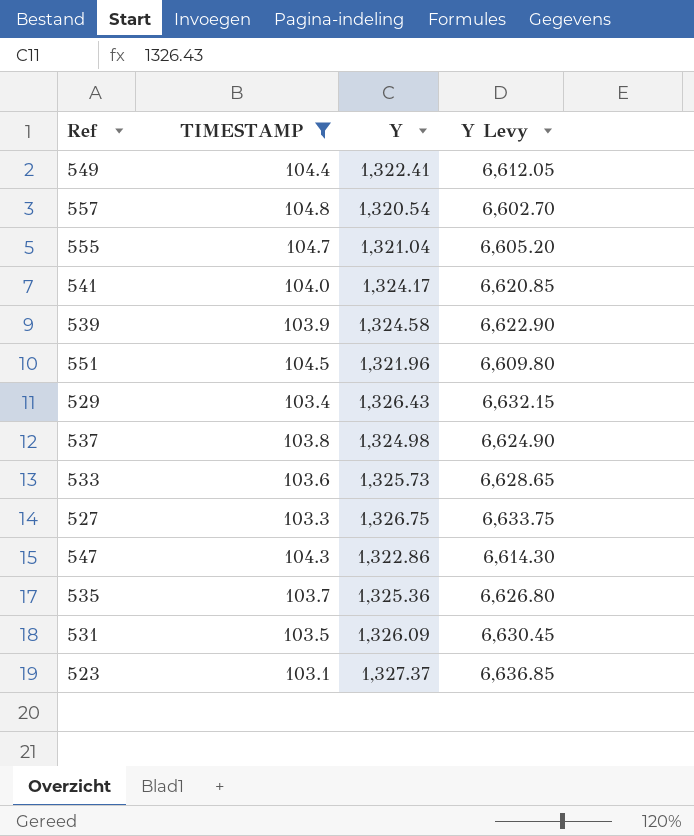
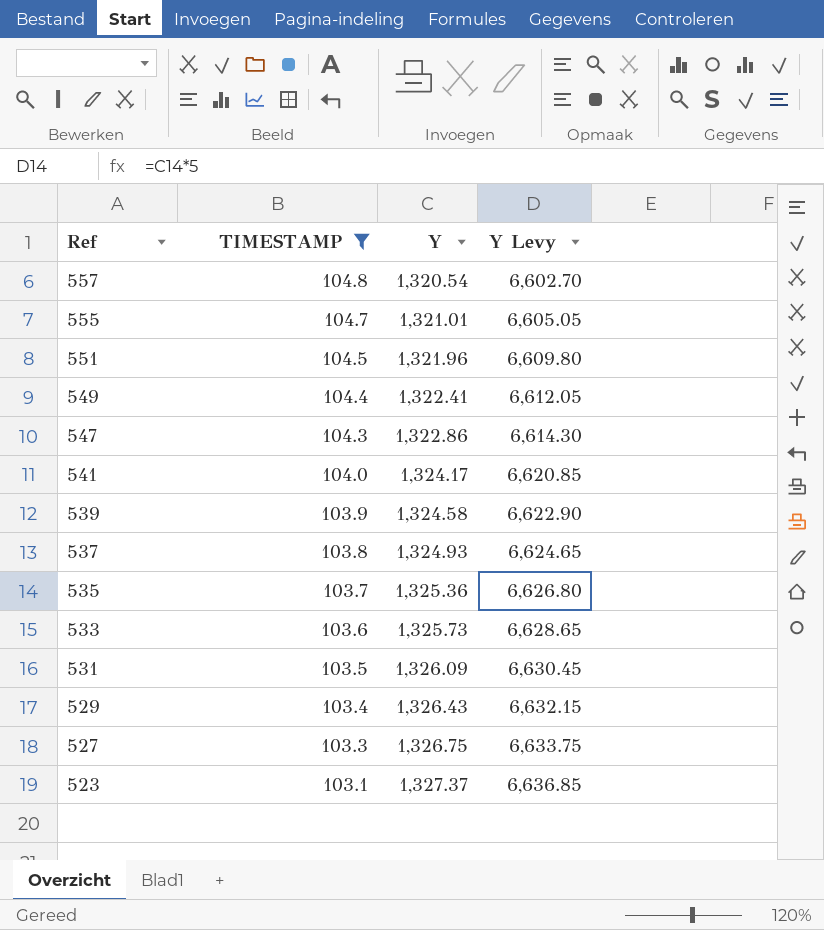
row order: none -> Ref descending
555 | Y: 1,321.04 -> 1,321.01
555 | Y Levy: 6,605.20 -> 6,605.05
537 | Y: 1,324.98 -> 1,324.93
537 | Y Levy: 6,624.90 -> 6,624.65

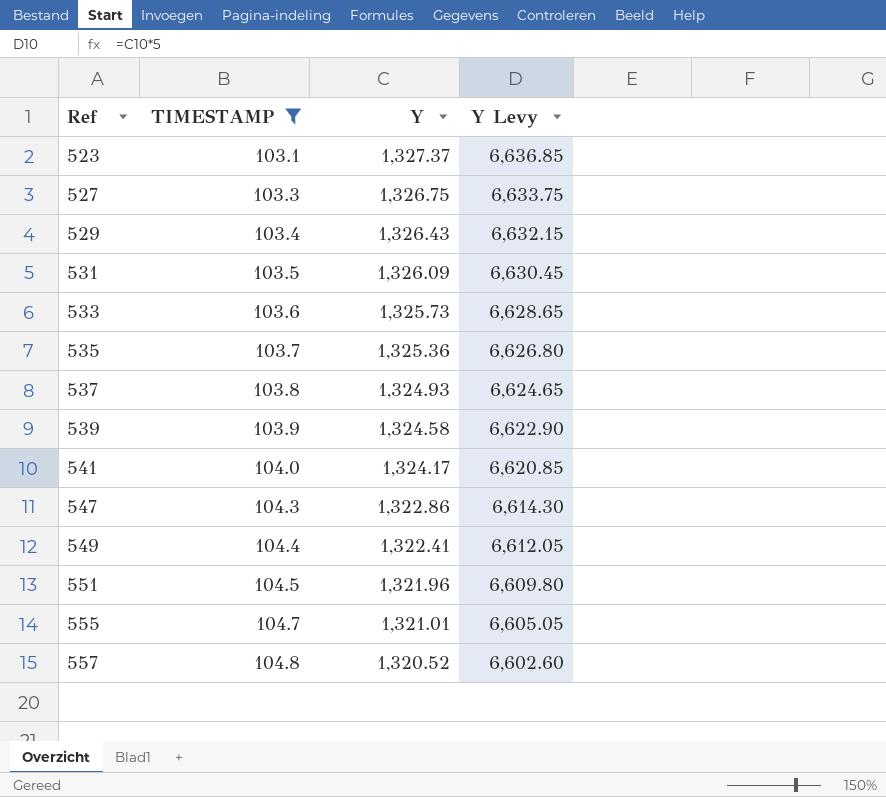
row order: Ref descending -> Ref ascending
557 | Y: 1,320.54 -> 1,320.52
557 | Y Levy: 6,602.70 -> 6,602.60

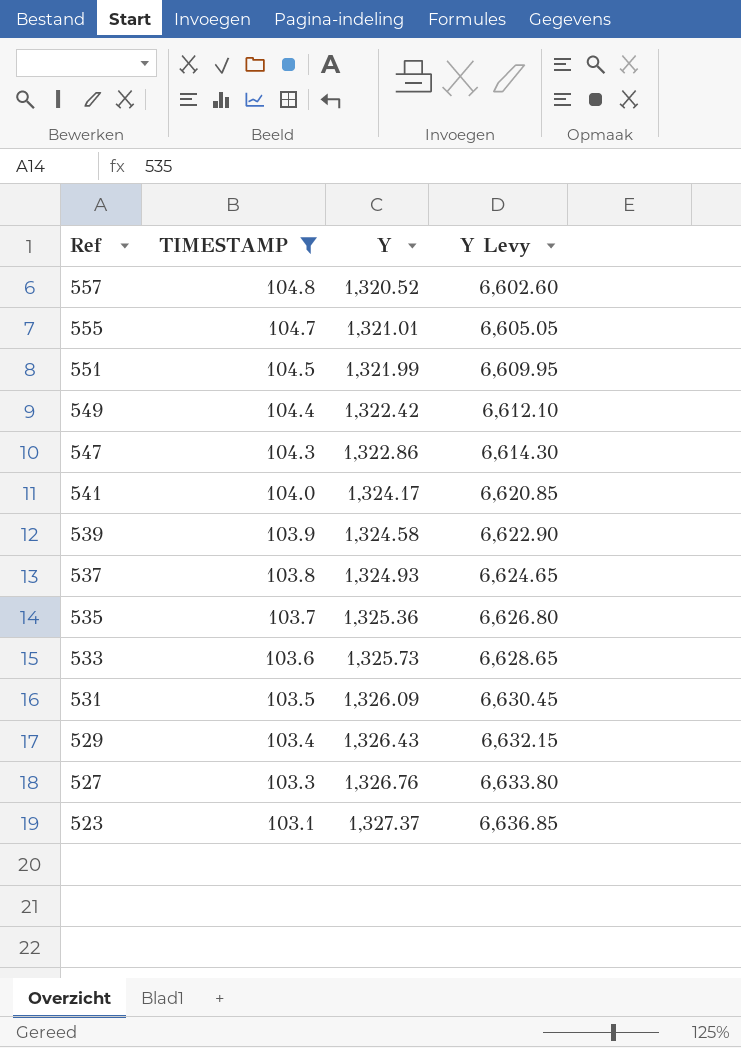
row order: Ref ascending -> Ref descending
551 | Y: 1,321.96 -> 1,321.99
551 | Y Levy: 6,609.80 -> 6,609.95
549 | Y: 1,322.41 -> 1,322.42
549 | Y Levy: 6,612.05 -> 6,612.10
527 | Y: 1,326.75 -> 1,326.76
527 | Y Levy: 6,633.75 -> 6,633.80

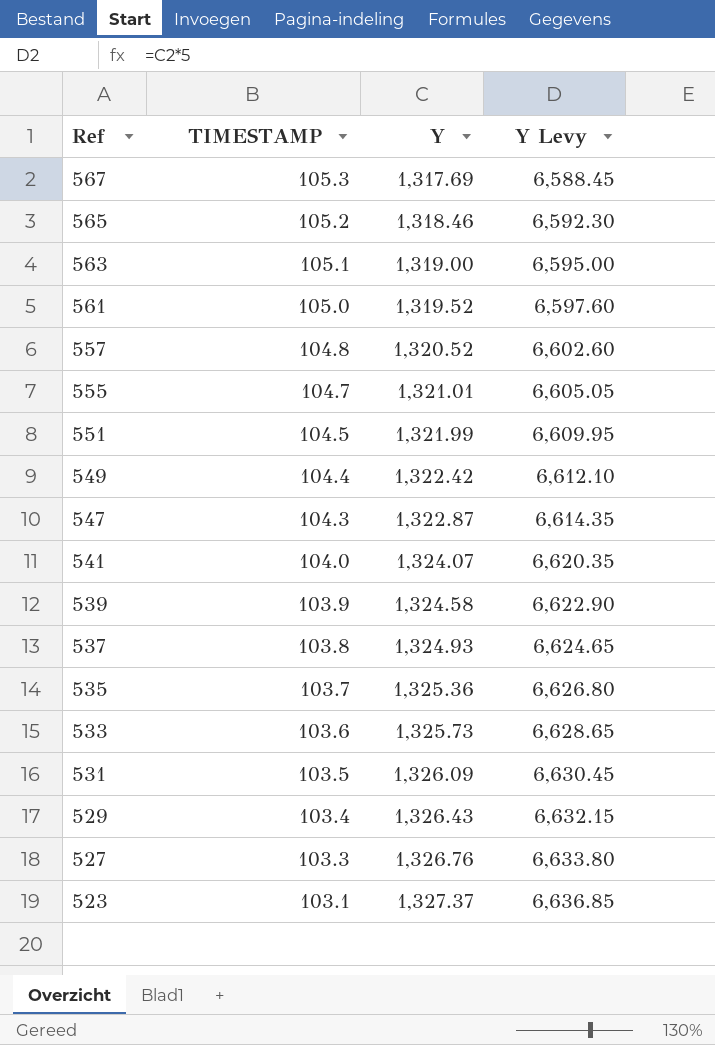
filter: TIMESTAMP <= 104.8 -> none
547 | Y: 1,322.86 -> 1,322.87
547 | Y Levy: 6,614.30 -> 6,614.35
541 | Y: 1,324.17 -> 1,324.07
541 | Y Levy: 6,620.85 -> 6,620.35

